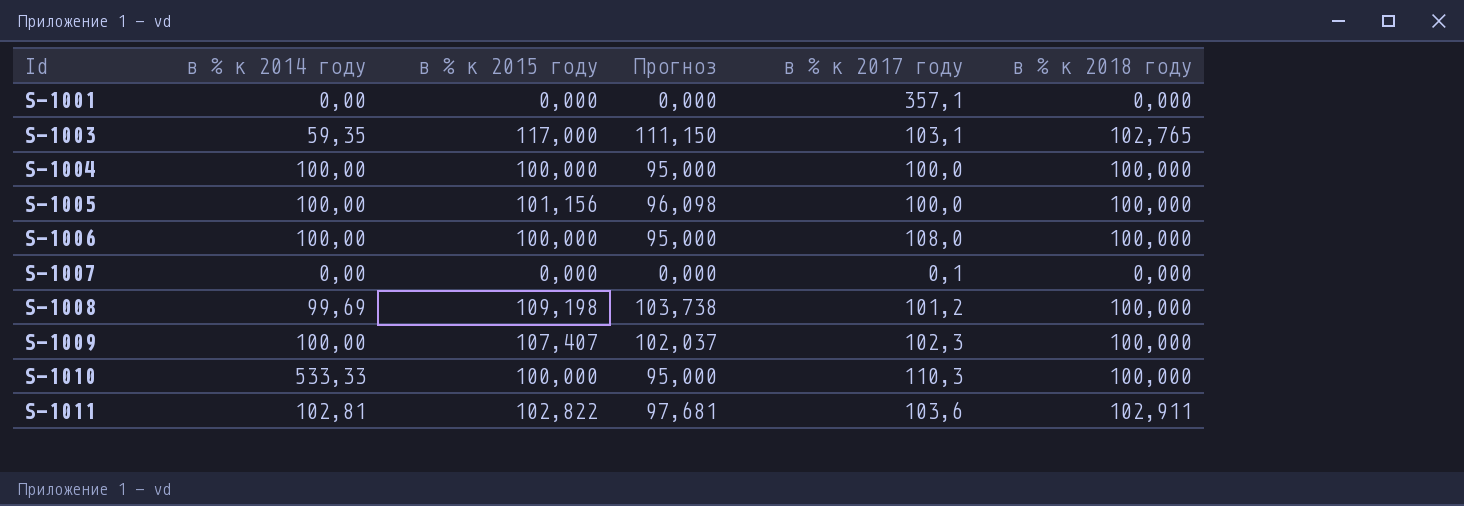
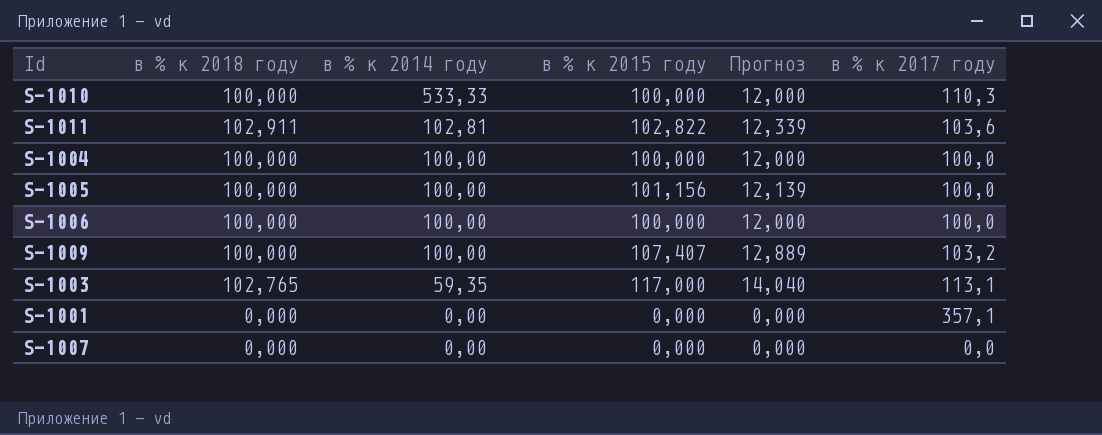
row order: Id ascending -> в % к 2014 году descending
column в % к 2018 году | position: 6 -> 2
column Прогноз | formula: [в % к 2015 году] * 0,95 -> [в % к 2015 году] * 0,12
row S-1008: 99,69 | 109,198 | 103,738 | 101,2 | 100,000 -> none
S-1006 | в % к 2017 году: 108,0 -> 100,0
S-1009 | в % к 2017 году: 102,3 -> 103,2
S-1003 | в % к 2017 году: 103,1 -> 113,1
S-1007 | в % к 2017 году: 0,1 -> 0,0

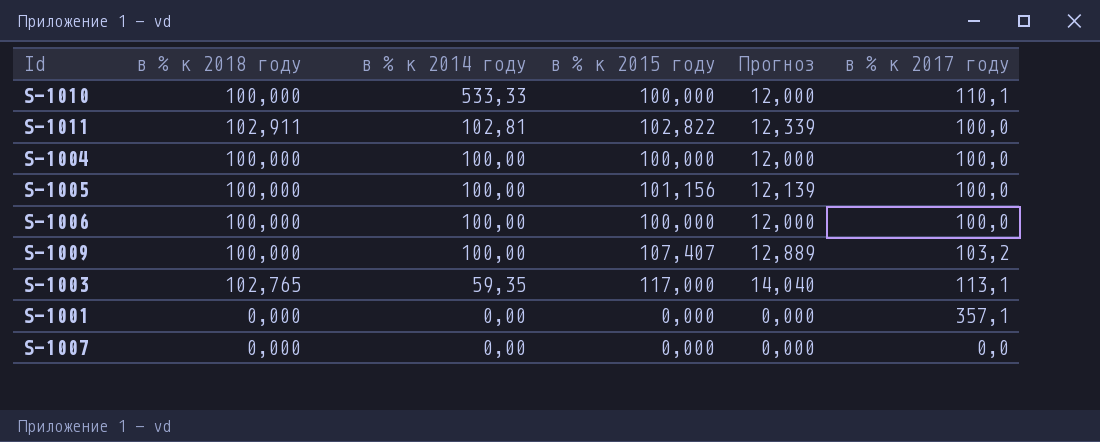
S-1010 | в % к 2017 году: 110,3 -> 110,1
S-1011 | в % к 2017 году: 103,6 -> 100,0

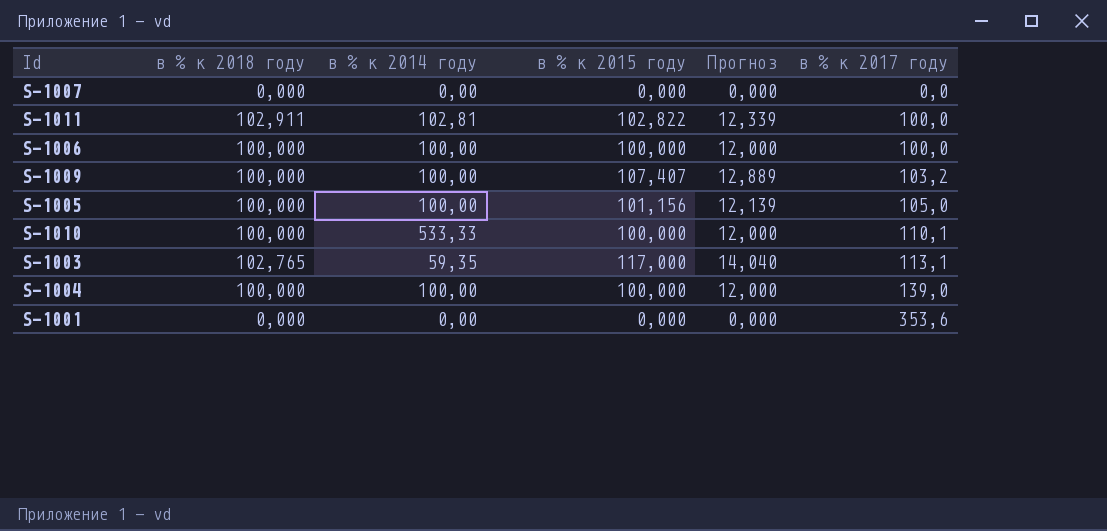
row order: в % к 2014 году descending -> в % к 2017 году ascending
S-1005 | в % к 2017 году: 100,0 -> 105,0
S-1004 | в % к 2017 году: 100,0 -> 139,0
S-1001 | в % к 2017 году: 357,1 -> 353,6

